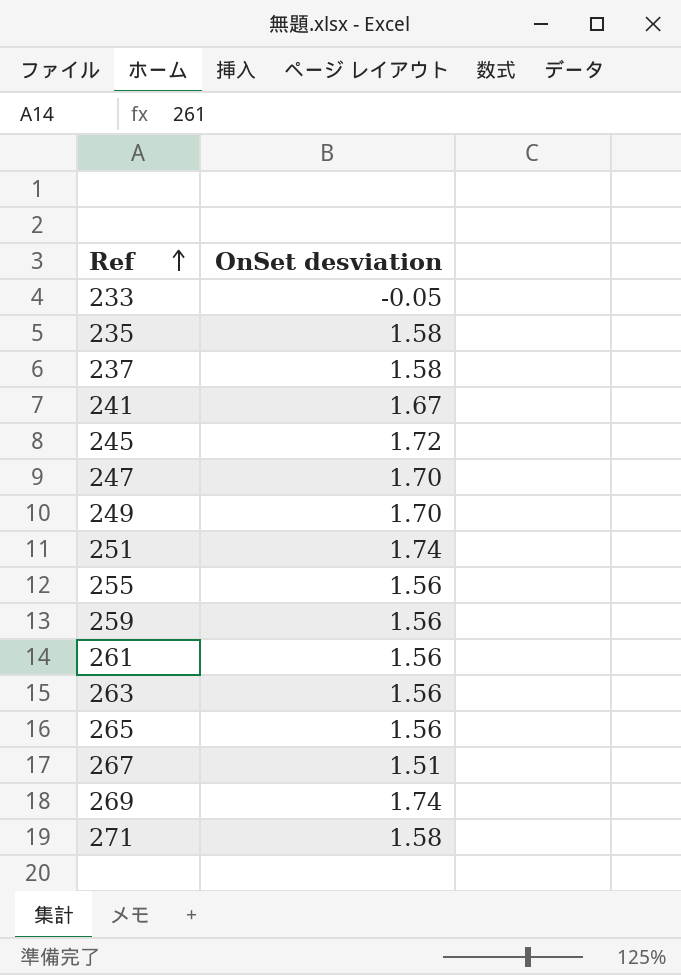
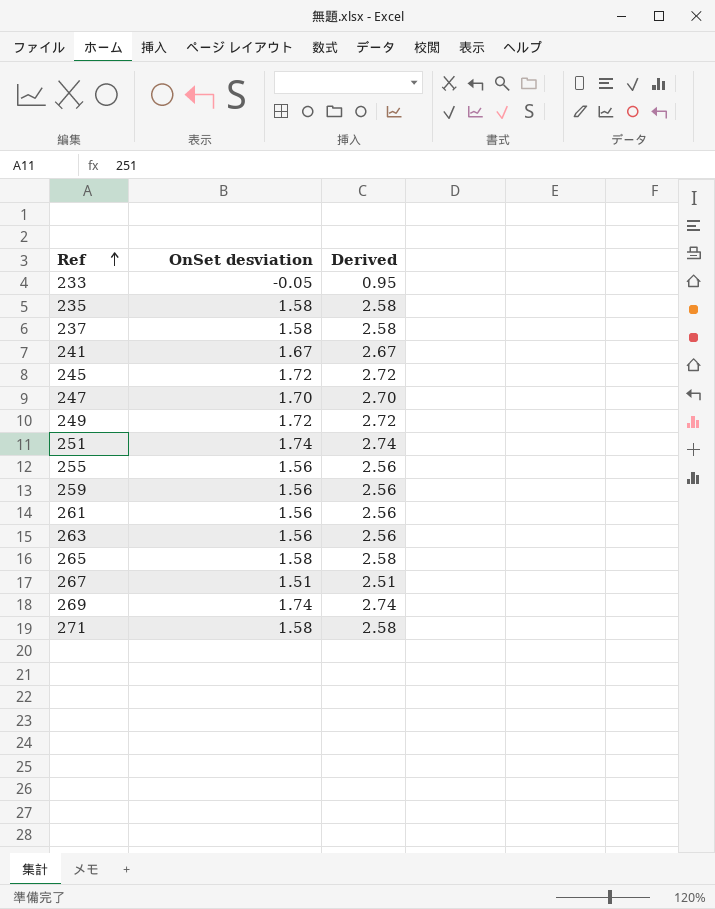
column Derived | formula: none -> [OnSet desviation] + 1
249 | OnSet desviation: 1.70 -> 1.72
265 | OnSet desviation: 1.56 -> 1.58

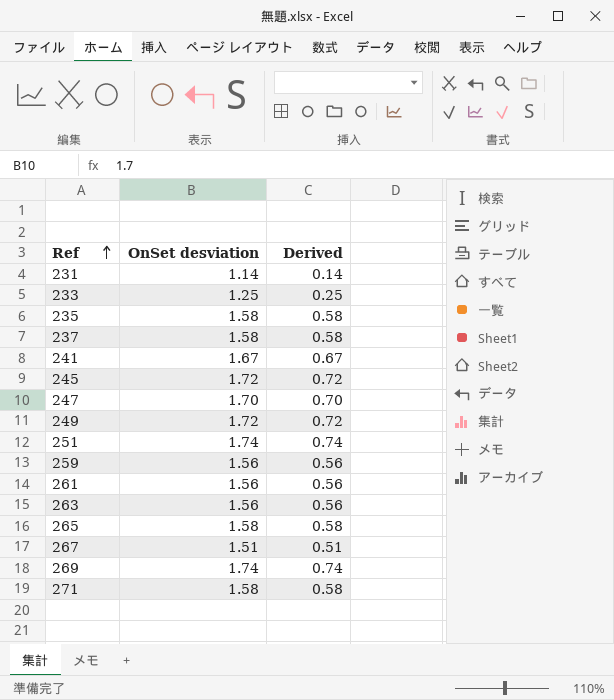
column Derived | formula: [OnSet desviation] + 1 -> [OnSet desviation] - 1
row 255: 1.56 | 2.56 -> none
row 231: none -> 1.14 | 0.14
233 | OnSet desviation: -0.05 -> 1.25

